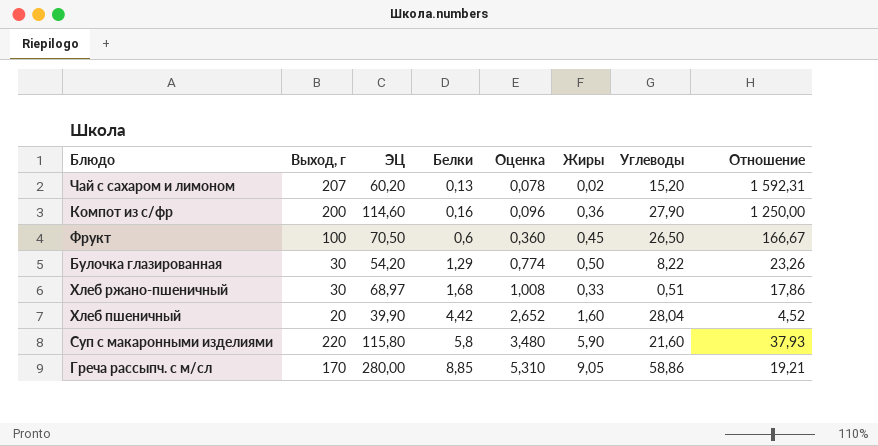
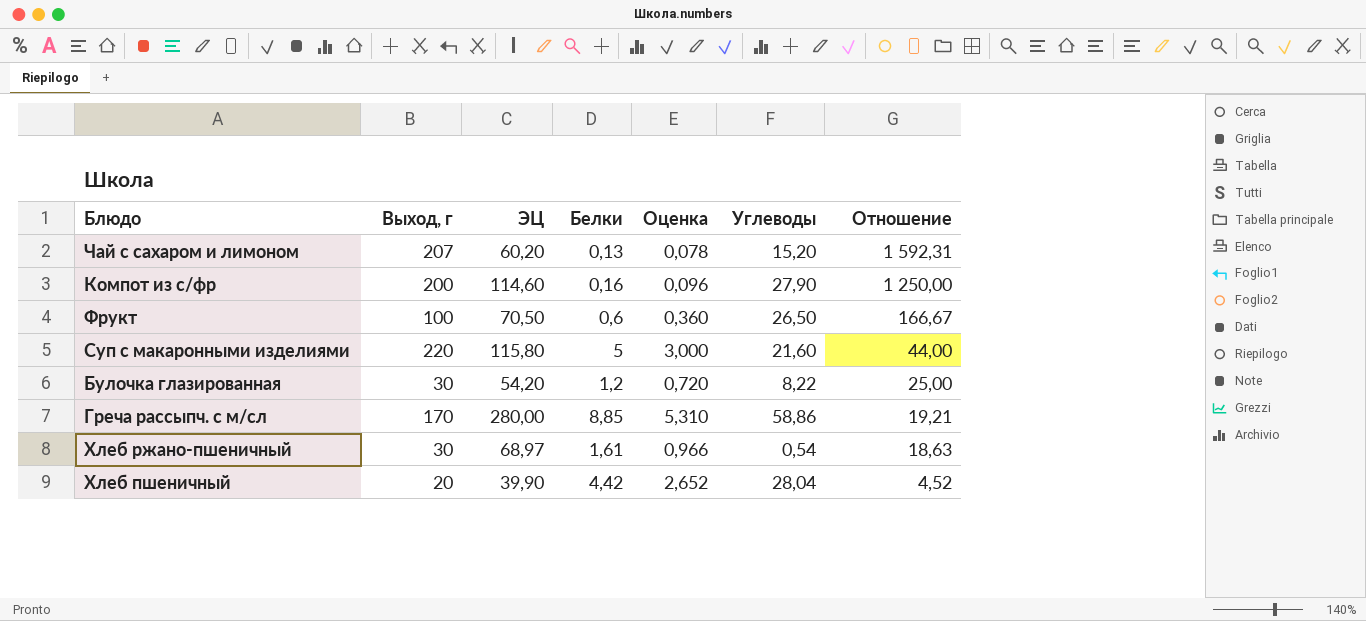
row order: Белки ascending -> Отношение descending
column Жиры | position: 6 -> none
Суп с макаронными изделиями | Белки: 5,8 -> 5
Суп с макаронными изделиями | Оценка: 3,480 -> 3,000
Суп с макаронными изделиями | Отношение: 37,93 -> 44,00
Булочка глазированная | Белки: 1,29 -> 1,2
Булочка глазированная | Оценка: 0,774 -> 0,720
Булочка глазированная | Отношение: 23,26 -> 25,00
Хлеб ржано-пшеничный | Белки: 1,68 -> 1,61
Хлеб ржано-пшеничный | Оценка: 1,008 -> 0,966
Хлеб ржано-пшеничный | Углеводы: 0,51 -> 0,54
Хлеб ржано-пшеничный | Отношение: 17,86 -> 18,63

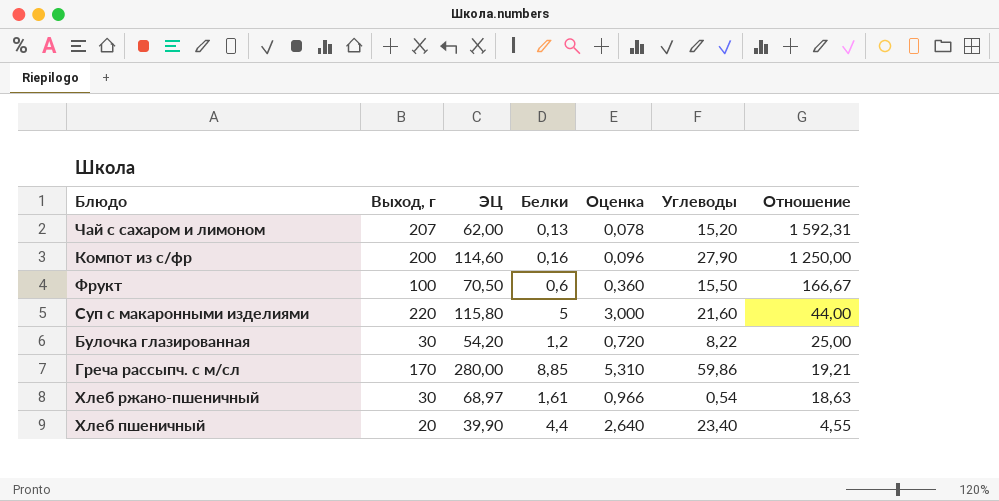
Чай с сахаром и лимоном | ЭЦ: 60,20 -> 62,00
Фрукт | Углеводы: 26,50 -> 15,50
Греча рассыпч. с м/сл | Углеводы: 58,86 -> 59,86
Хлеб пшеничный | Белки: 4,42 -> 4,4
Хлеб пшеничный | Оценка: 2,652 -> 2,640
Хлеб пшеничный | Углеводы: 28,04 -> 23,40
Хлеб пшеничный | Отношение: 4,52 -> 4,55

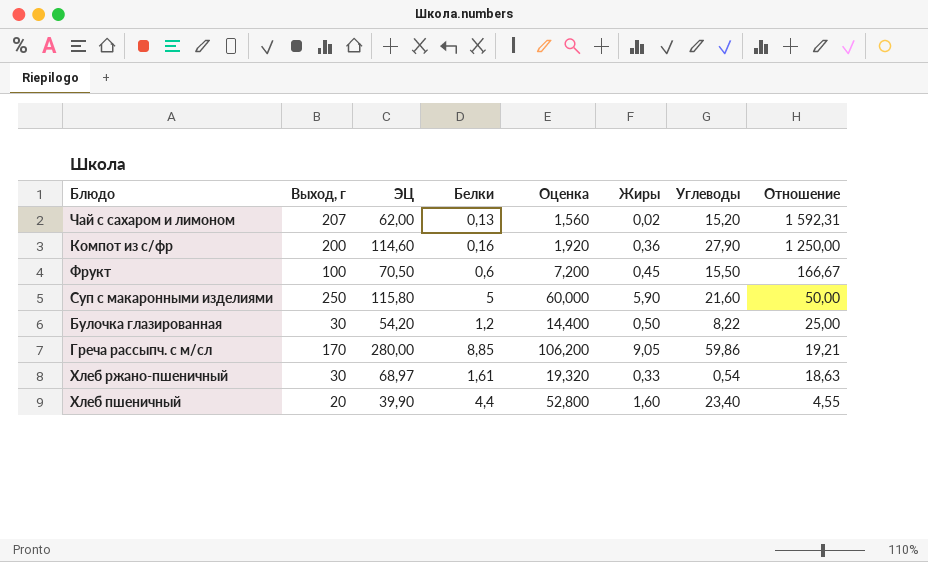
column Оценка | formula: [Белки] * 0,6 -> [Белки] * 12
column Жиры | position: none -> 6
Суп с макаронными изделиями | Выход, г: 220 -> 250
Суп с макаронными изделиями | Отношение: 44,00 -> 50,00

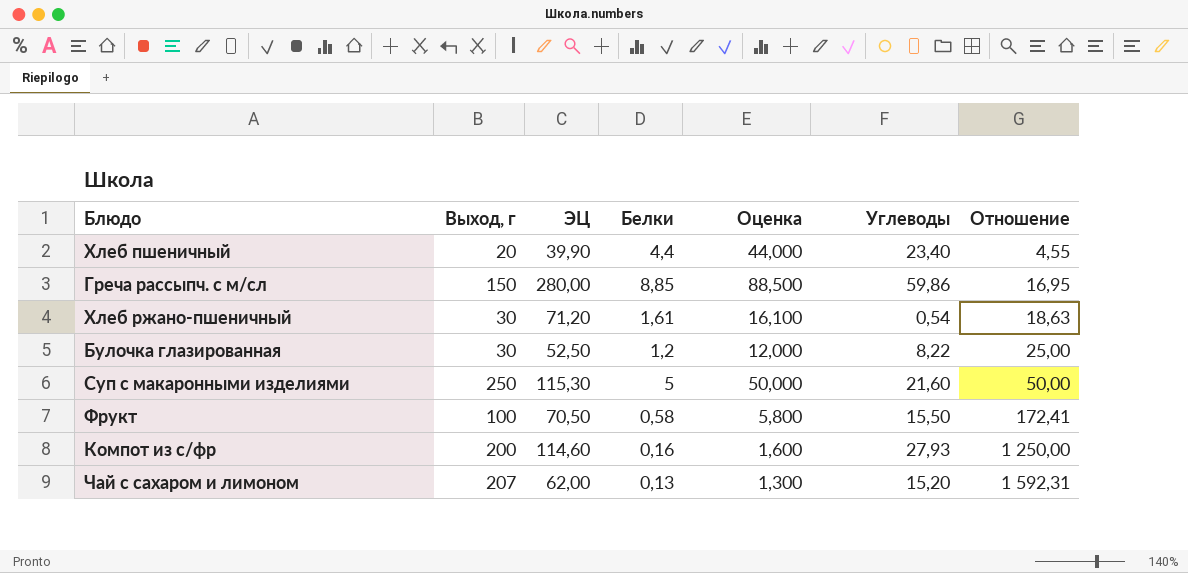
row order: Отношение descending -> Отношение ascending
column Жиры | position: 6 -> none
column Оценка | formula: [Белки] * 12 -> [Белки] * 10
Греча рассыпч. с м/сл | Выход, г: 170 -> 150
Греча рассыпч. с м/сл | Отношение: 19,21 -> 16,95
Хлеб ржано-пшеничный | ЭЦ: 68,97 -> 71,20
Булочка глазированная | ЭЦ: 54,20 -> 52,50
Суп с макаронными изделиями | ЭЦ: 115,80 -> 115,30
Фрукт | Белки: 0,6 -> 0,58
Фрукт | Отношение: 166,67 -> 172,41
Компот из с/фр | Углеводы: 27,90 -> 27,93

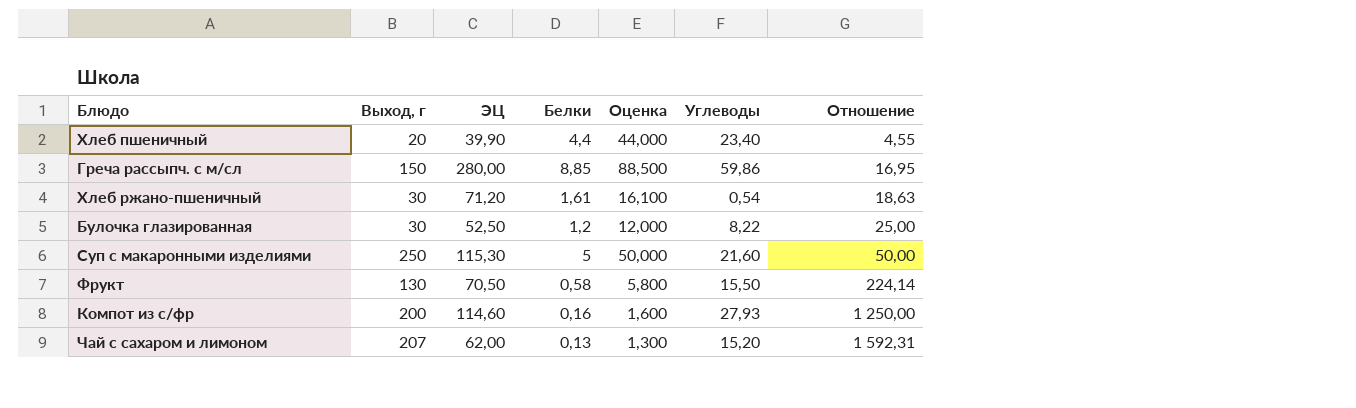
Фрукт | Выход, г: 100 -> 130
Фрукт | Отношение: 172,41 -> 224,14

